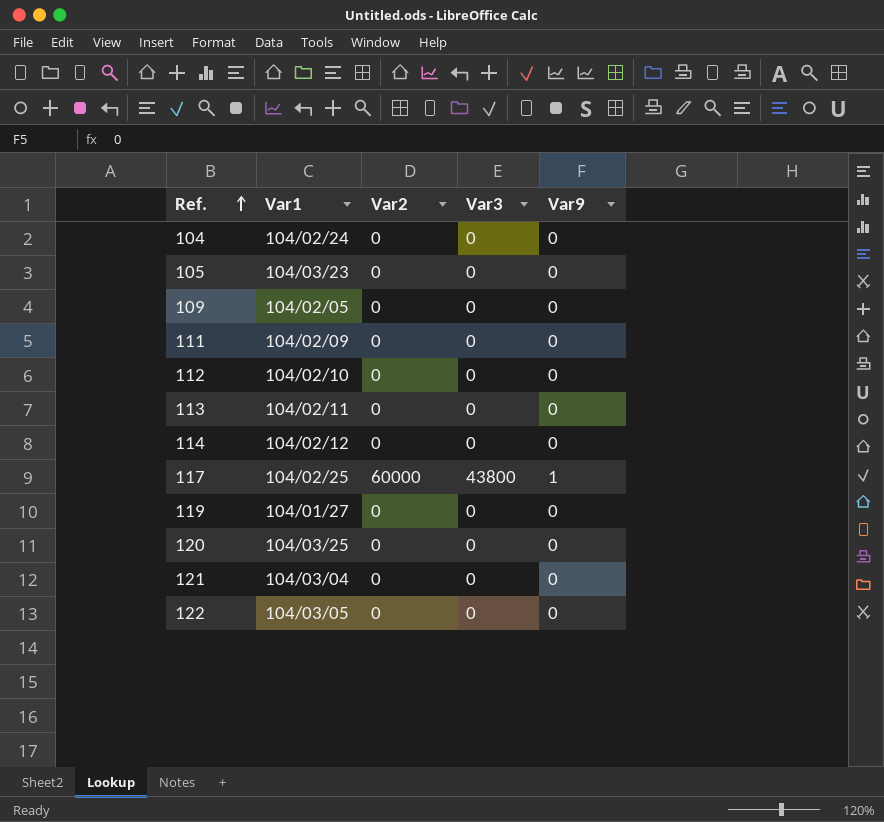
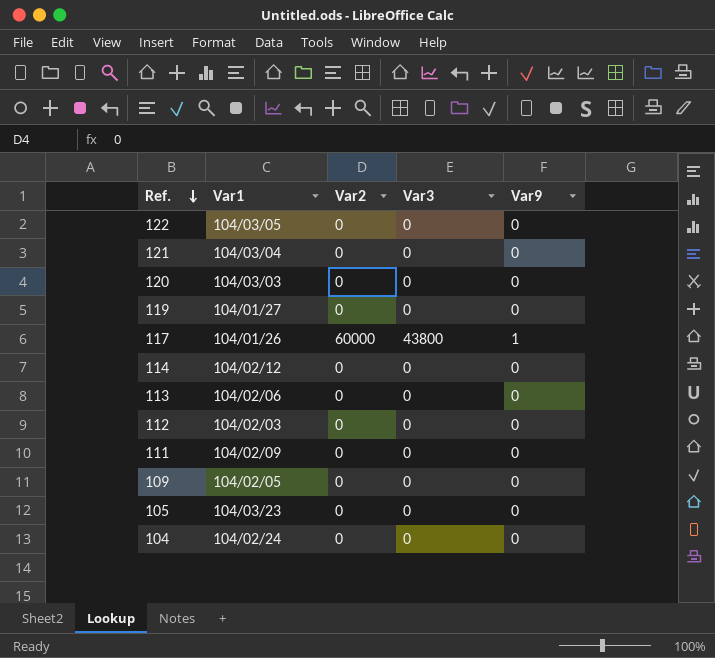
row order: Ref. ascending -> Ref. descending
120 | Var1: 104/03/25 -> 104/03/03
117 | Var1: 104/02/25 -> 104/01/26
113 | Var1: 104/02/11 -> 104/02/06
112 | Var1: 104/02/10 -> 104/02/03

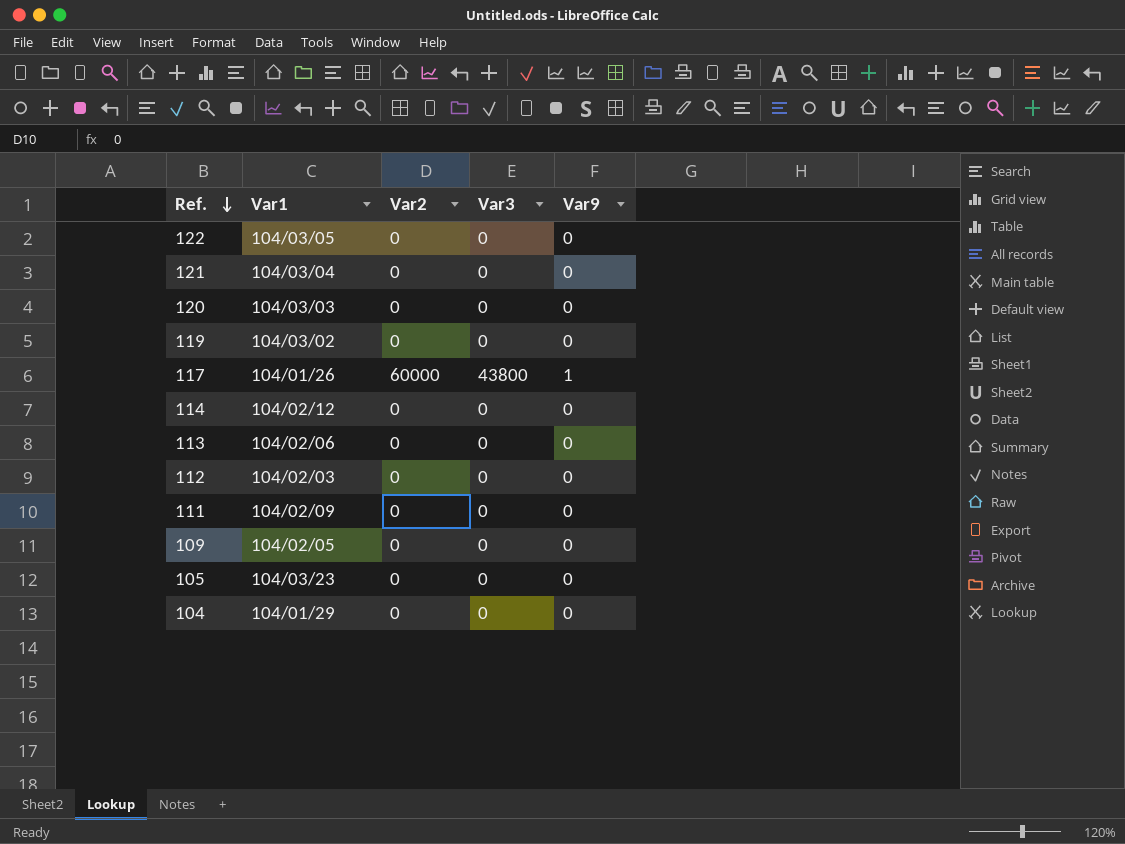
119 | Var1: 104/01/27 -> 104/03/02
104 | Var1: 104/02/24 -> 104/01/29

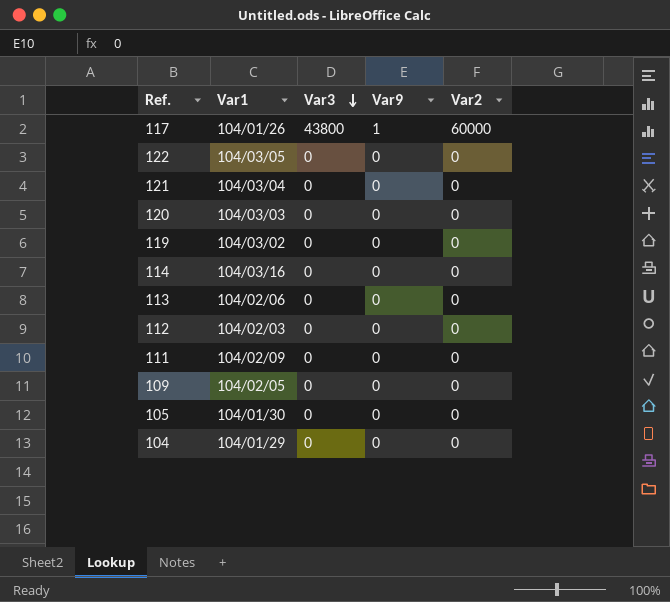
row order: Ref. descending -> Var3 descending
column Var2 | position: 3 -> 5
114 | Var1: 104/02/12 -> 104/03/16
105 | Var1: 104/03/23 -> 104/01/30

